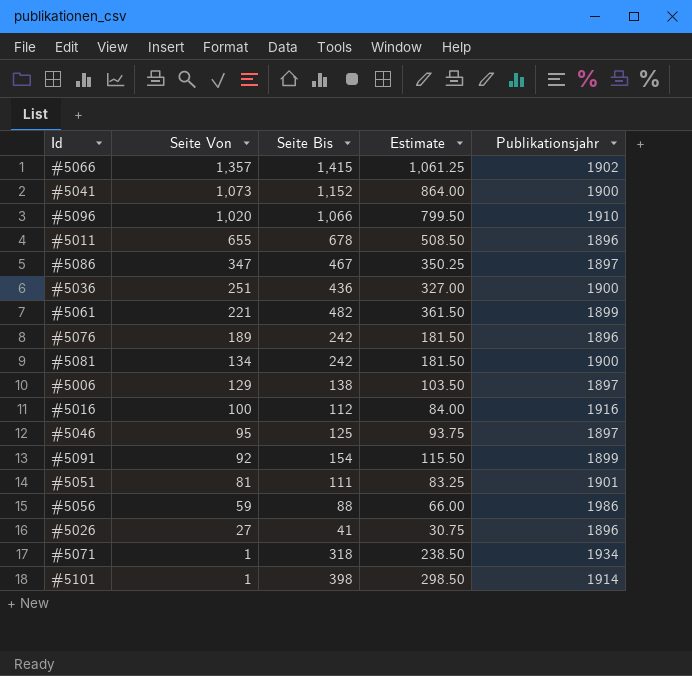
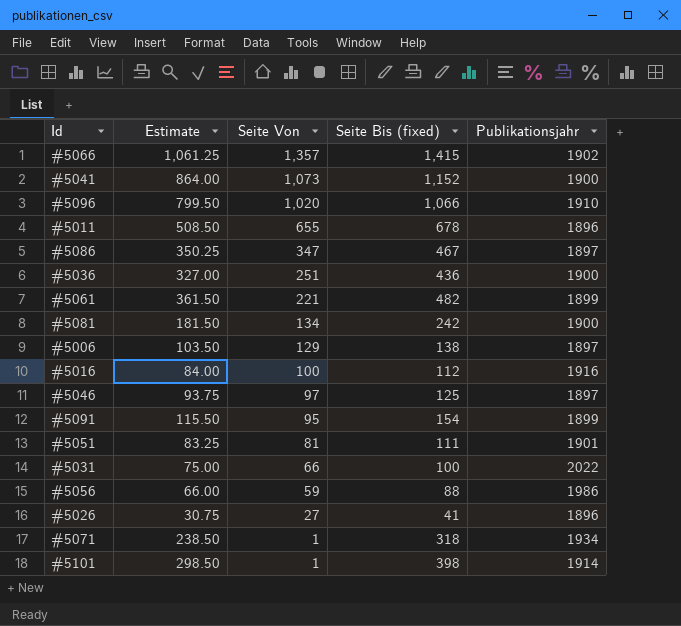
column Estimate | position: 4 -> 2
column name: Seite Bis -> Seite Bis (fixed)
row #5076: 189 | 242 | 181.50 | 1896 -> none
#5046 | Seite Von: 95 -> 97
#5091 | Seite Von: 92 -> 95
row #5031: none -> 75.00 | 66 | 100 | 2022

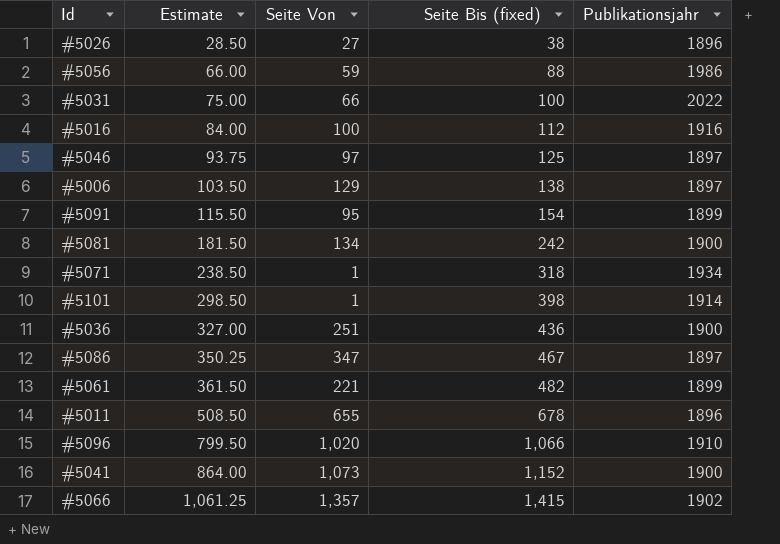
row order: Seite Von descending -> Estimate ascending
row #5051: 83.25 | 81 | 111 | 1901 -> none
#5026 | Estimate: 30.75 -> 28.50
#5026 | Seite Bis (fixed): 41 -> 38

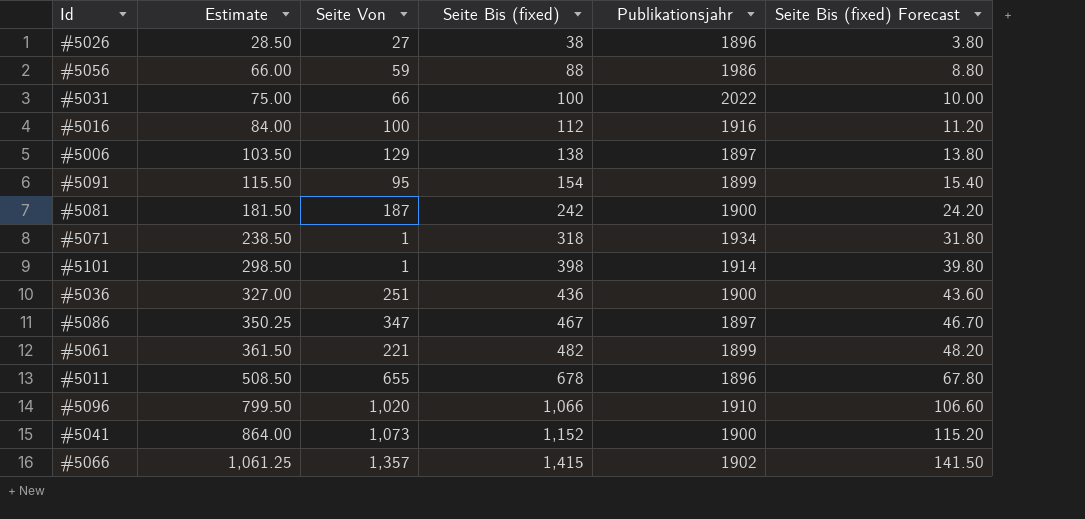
column Seite Bis (fixed) Forecast | formula: none -> [Seite Bis (fixed)] * 0.1
row #5046: 93.75 | 97 | 125 | 1897 -> none
#5081 | Seite Von: 134 -> 187

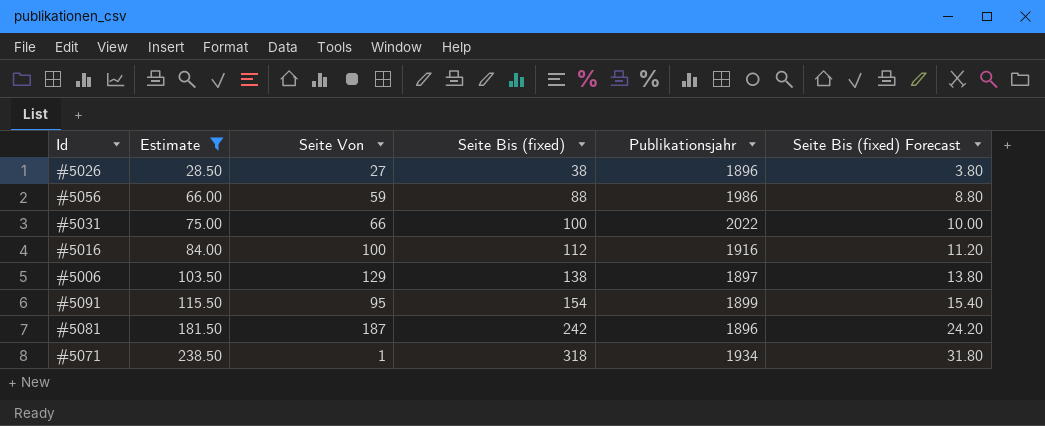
filter: none -> Estimate <= 238.50
#5081 | Publikationsjahr: 1900 -> 1896

